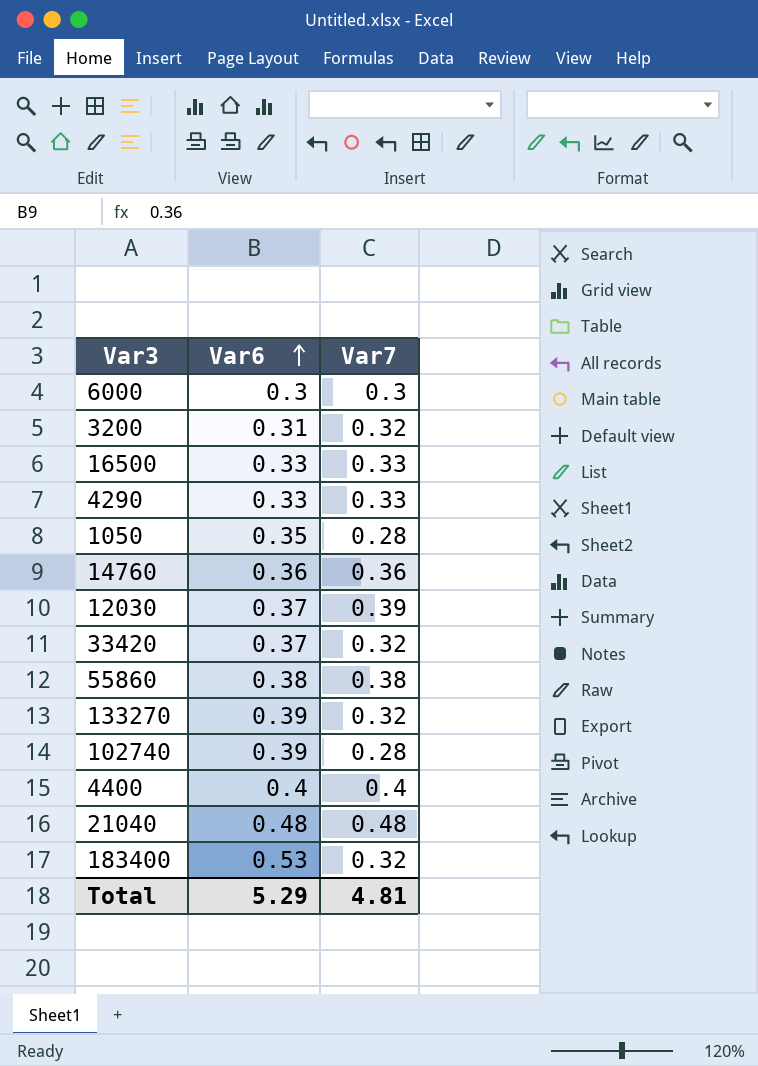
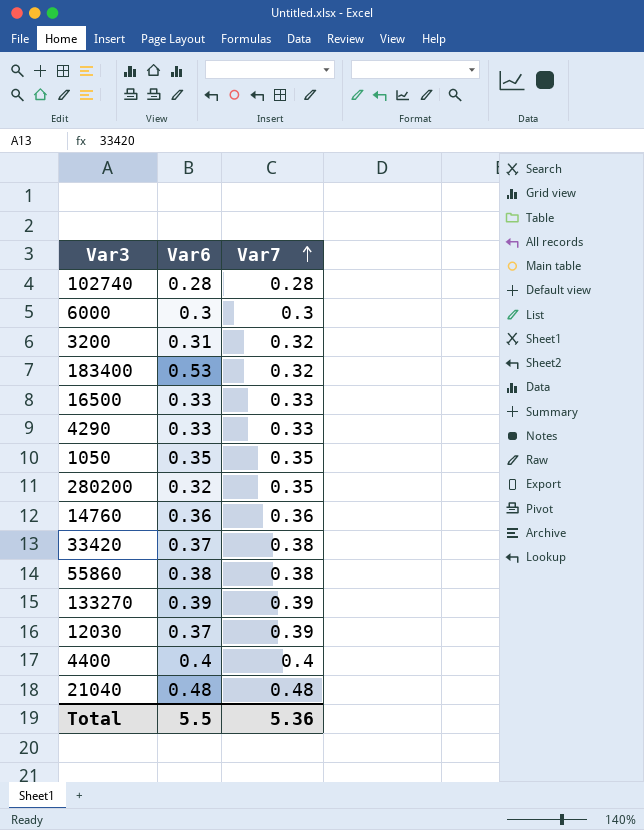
row order: Var6 ascending -> Var7 ascending
102740 | Var6: 0.39 -> 0.28
1050 | Var7: 0.28 -> 0.35
row 280200: none -> 0.32 | 0.35
33420 | Var7: 0.32 -> 0.38
133270 | Var7: 0.32 -> 0.39
Total | Var6: 5.29 -> 5.5
Total | Var7: 4.81 -> 5.36

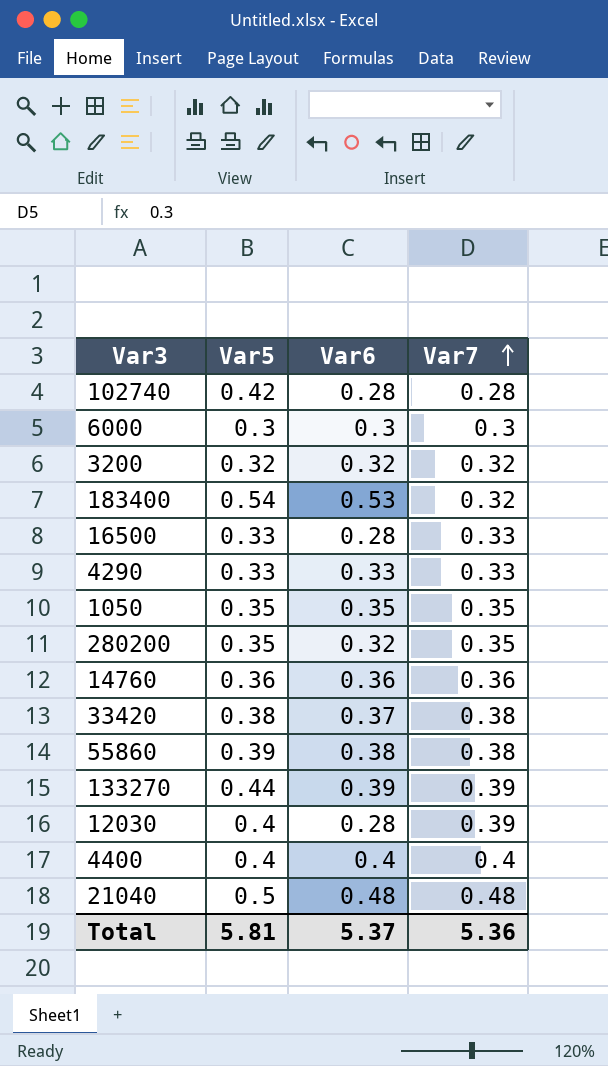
column Var5 | position: none -> 2
3200 | Var6: 0.31 -> 0.32
16500 | Var6: 0.33 -> 0.28
12030 | Var6: 0.37 -> 0.28
Total | Var6: 5.5 -> 5.37

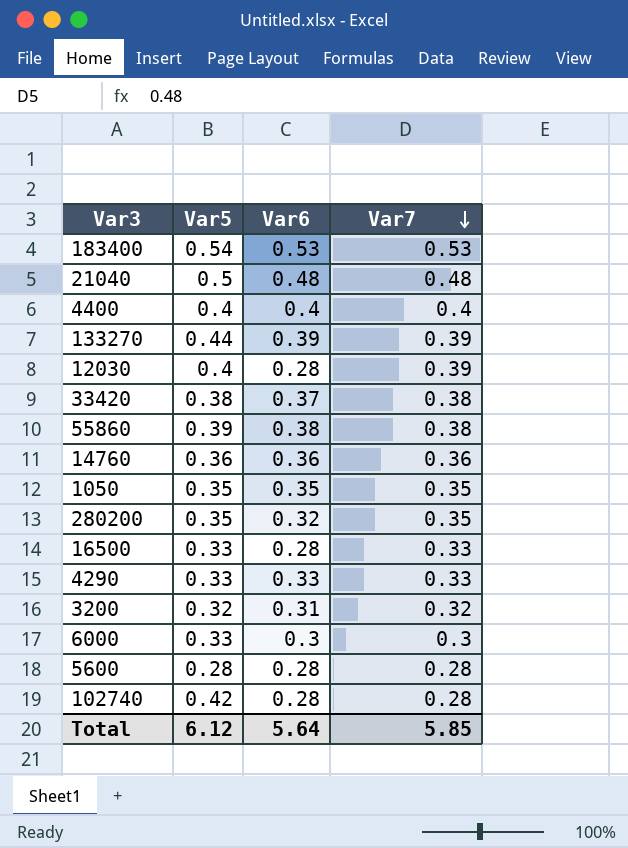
row order: Var7 ascending -> Var7 descending
183400 | Var7: 0.32 -> 0.53
3200 | Var6: 0.32 -> 0.31
6000 | Var5: 0.3 -> 0.33
row 5600: none -> 0.28 | 0.28 | 0.28
Total | Var5: 5.81 -> 6.12
Total | Var6: 5.37 -> 5.64
Total | Var7: 5.36 -> 5.85

